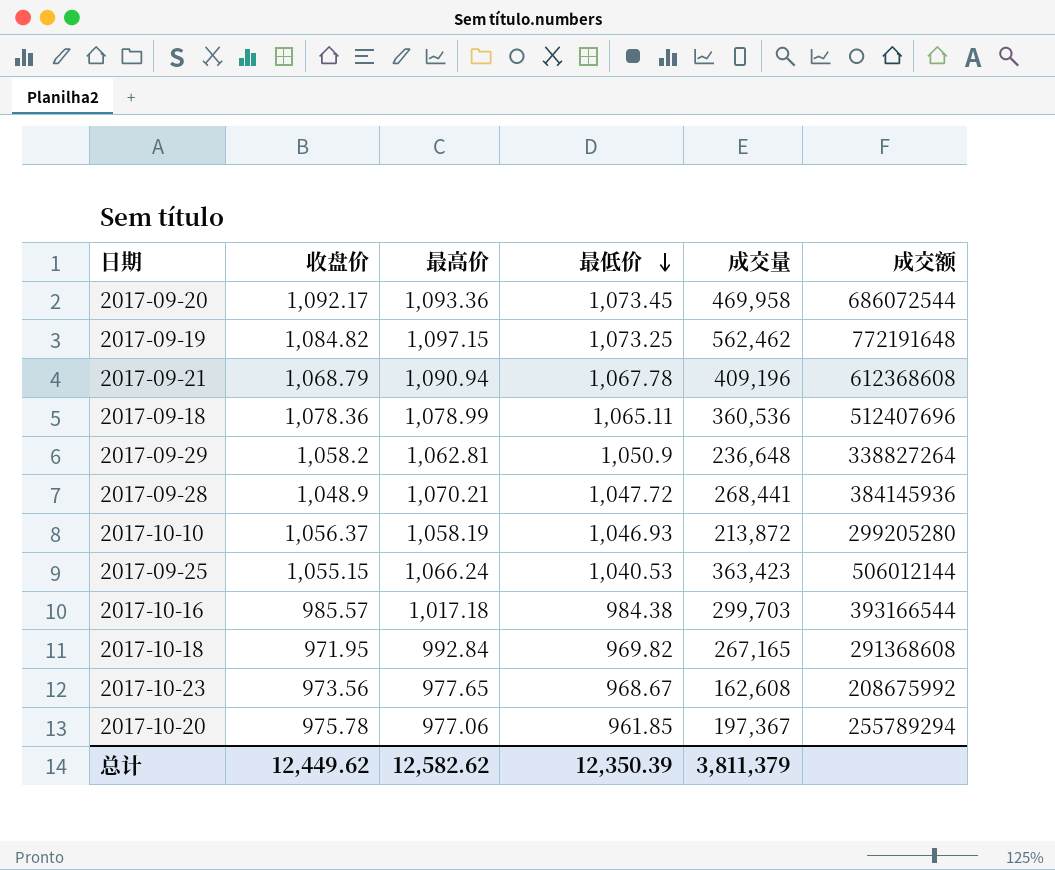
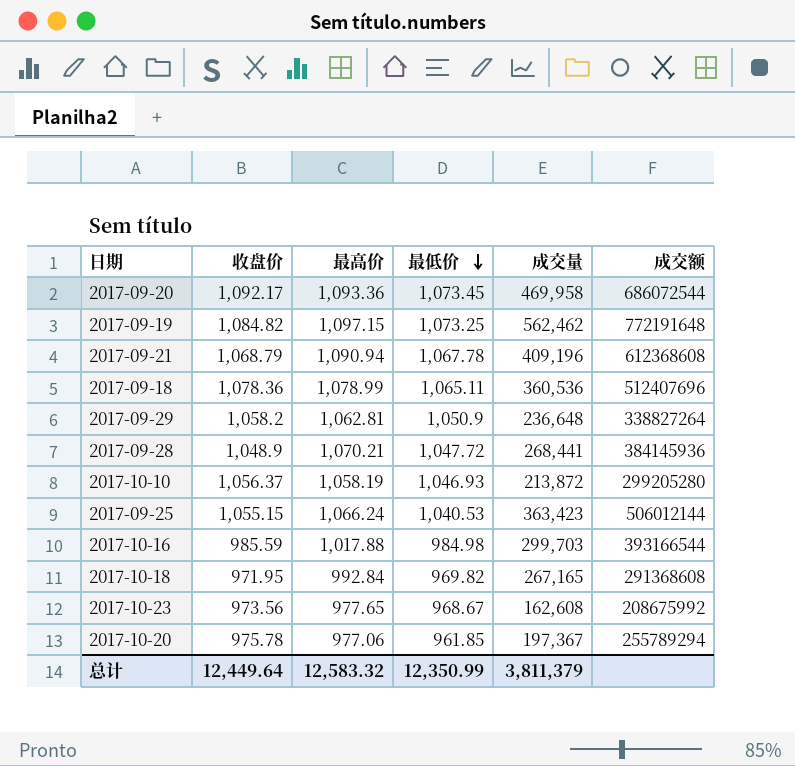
2017-10-16 | 收盘价: 985.57 -> 985.59
2017-10-16 | 最高价: 1,017.18 -> 1,017.88
2017-10-16 | 最低价: 984.38 -> 984.98
总计 | 收盘价: 12,449.62 -> 12,449.64
总计 | 最高价: 12,582.62 -> 12,583.32
总计 | 最低价: 12,350.39 -> 12,350.99

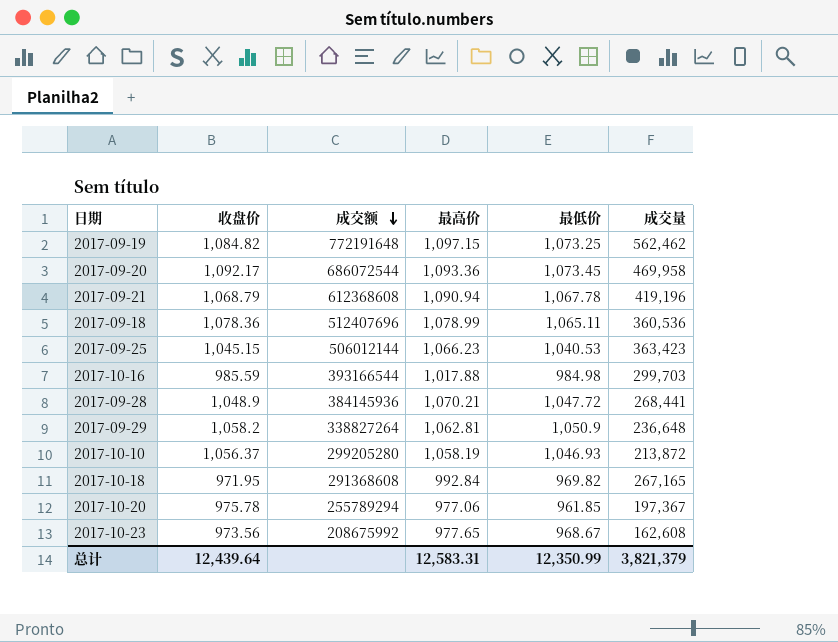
row order: 最低价 descending -> 成交额 descending
column 成交额 | position: 6 -> 3
2017-09-21 | 成交量: 409,196 -> 419,196
2017-09-25 | 收盘价: 1,055.15 -> 1,045.15
2017-09-25 | 最高价: 1,066.24 -> 1,066.23
总计 | 收盘价: 12,449.64 -> 12,439.64
总计 | 最高价: 12,583.32 -> 12,583.31
总计 | 成交量: 3,811,379 -> 3,821,379

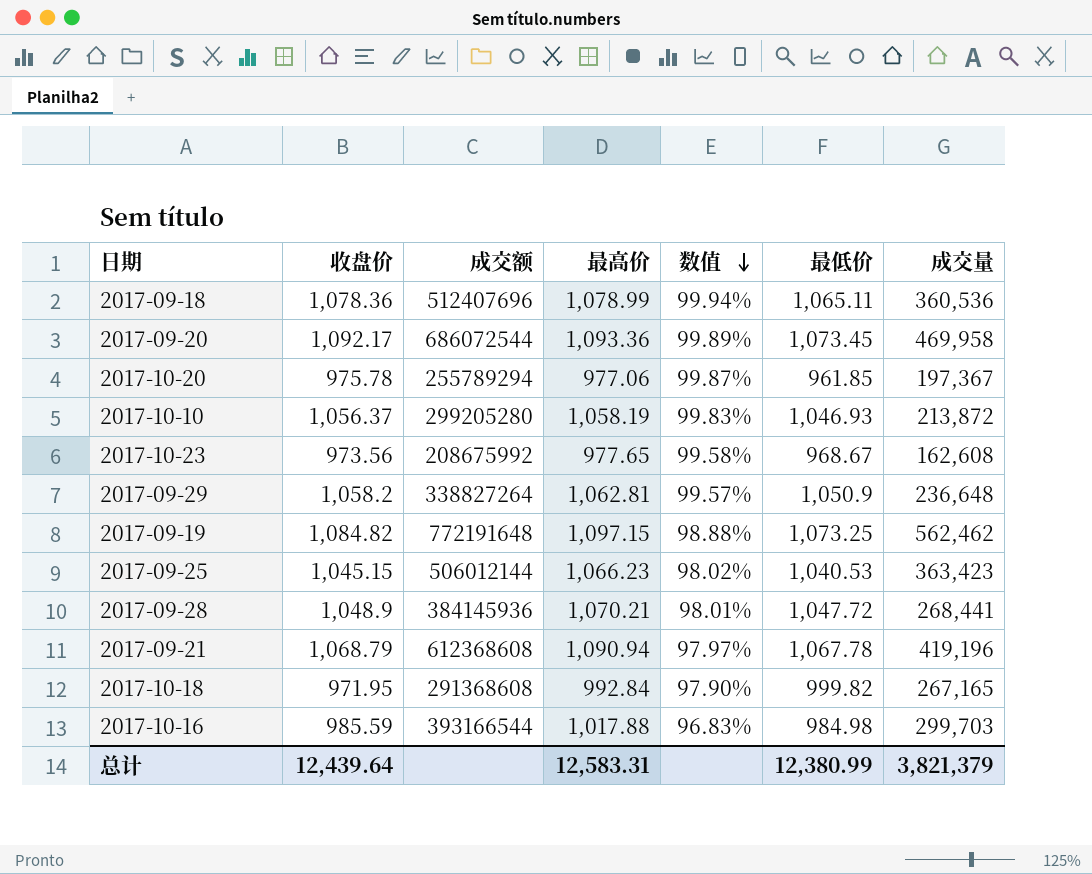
row order: 成交额 descending -> 数值 descending
column 数值 | formula: none -> [收盘价] / [最高价]
2017-10-18 | 最低价: 969.82 -> 999.82
总计 | 最低价: 12,350.99 -> 12,380.99

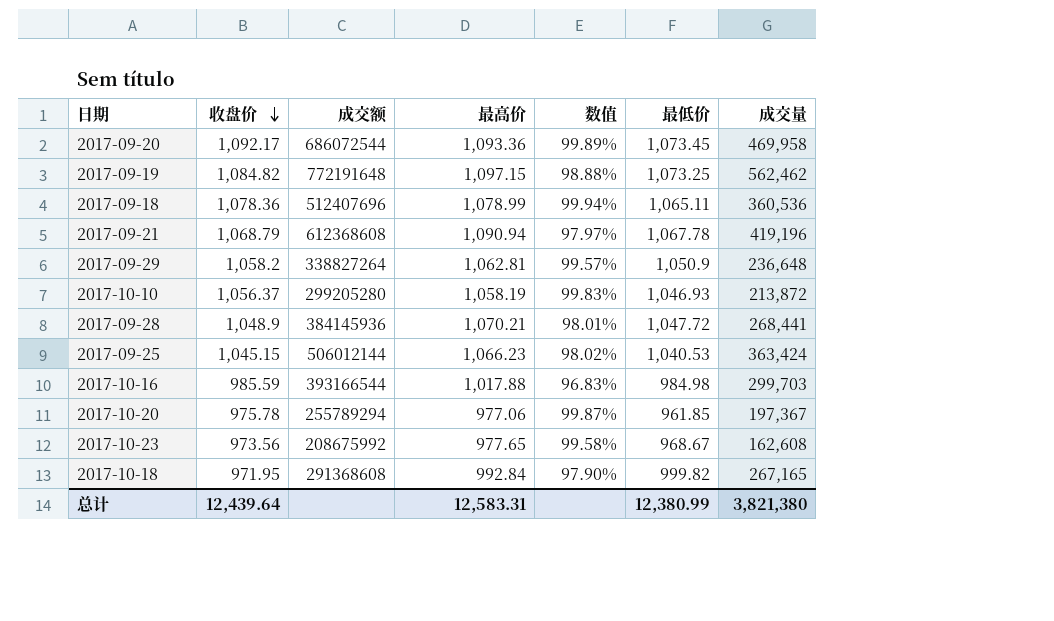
row order: 数值 descending -> 收盘价 descending
2017-09-25 | 成交量: 363,423 -> 363,424
总计 | 成交量: 3,821,379 -> 3,821,380

